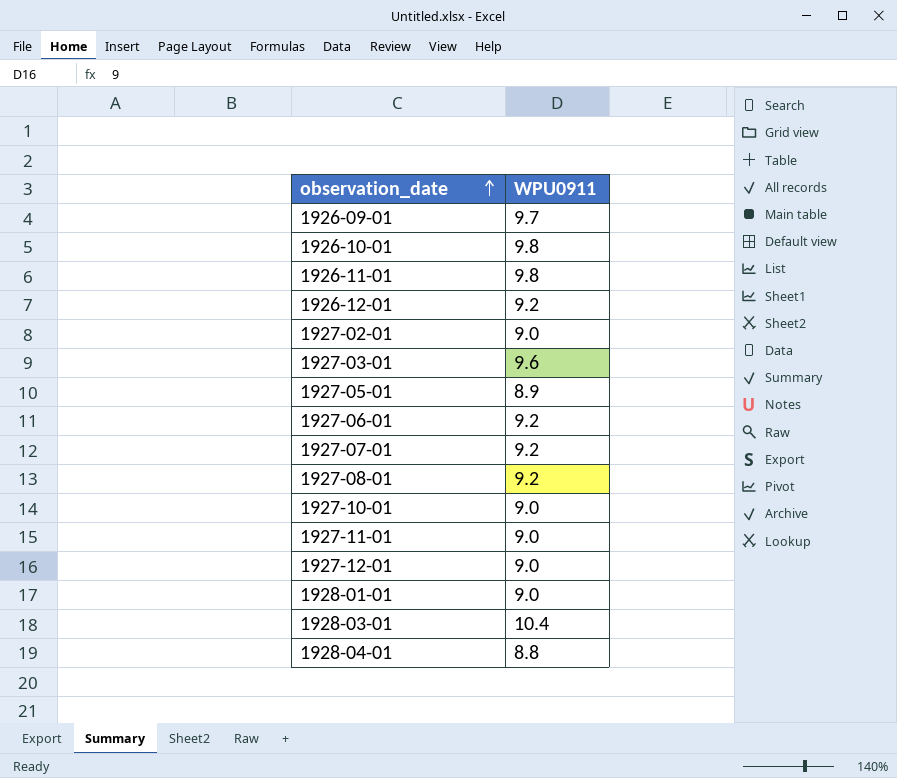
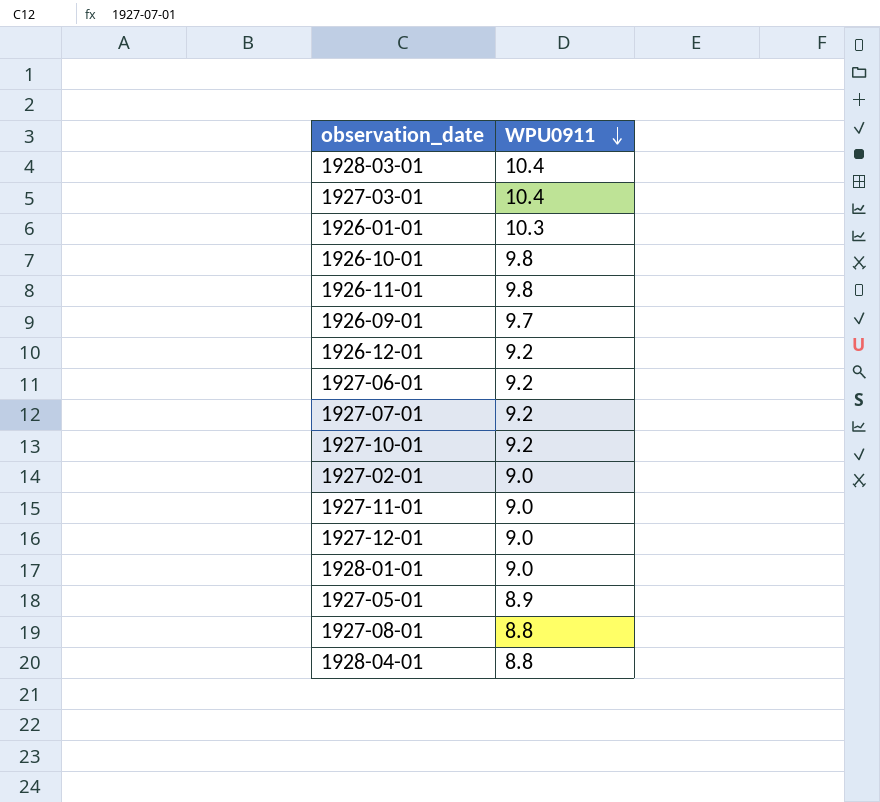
row order: observation_date ascending -> WPU0911 descending
1927-03-01 | WPU0911: 9.6 -> 10.4
row 1926-01-01: none -> 10.3
1927-10-01 | WPU0911: 9.0 -> 9.2
1927-08-01 | WPU0911: 9.2 -> 8.8

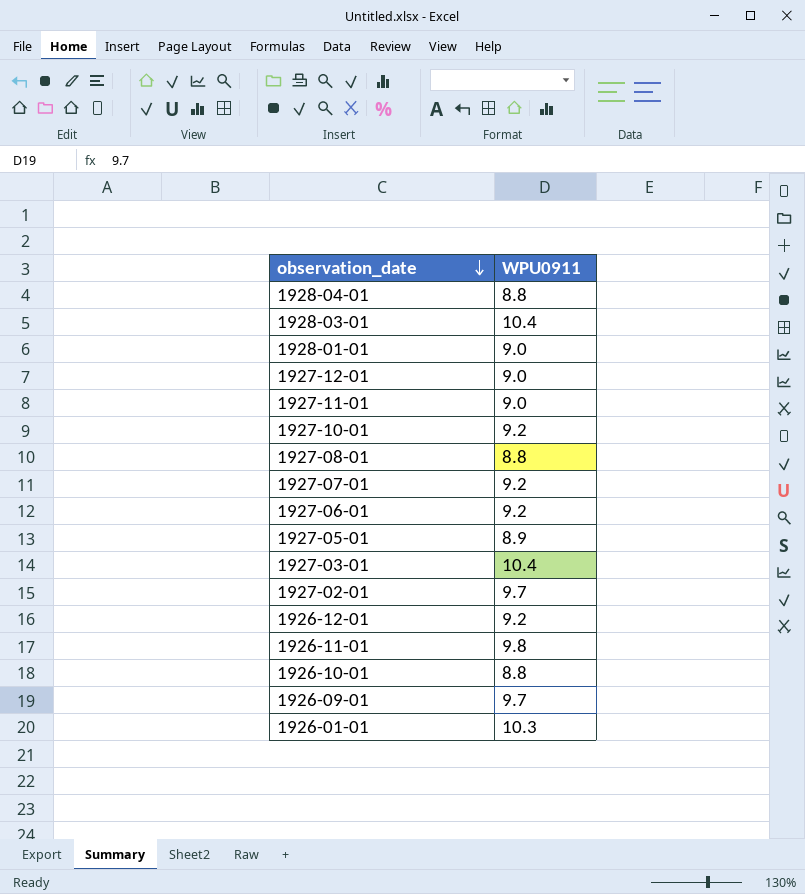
row order: WPU0911 descending -> observation_date descending
1927-02-01 | WPU0911: 9.0 -> 9.7
1926-10-01 | WPU0911: 9.8 -> 8.8

